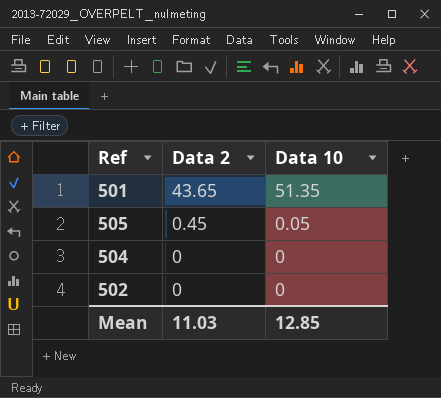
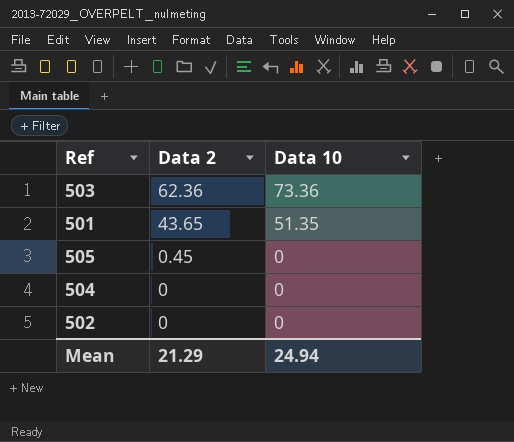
row 503: none -> 62.36 | 73.36
505 | Data 10: 0.05 -> 0
Mean | Data 2: 11.03 -> 21.29
Mean | Data 10: 12.85 -> 24.94

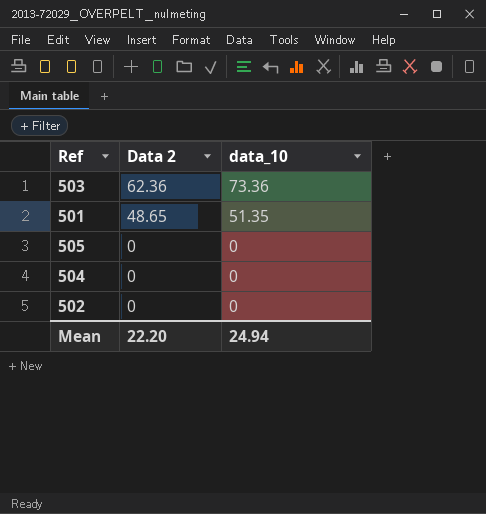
column name: Data 10 -> data_10
501 | Data 2: 43.65 -> 48.65
505 | Data 2: 0.45 -> 0
Mean | Data 2: 21.29 -> 22.20

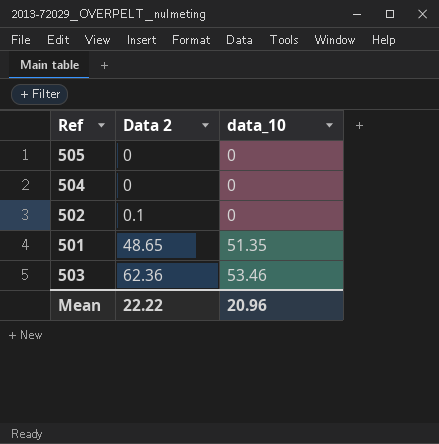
row order: Data 2 descending -> Data 2 ascending
502 | Data 2: 0 -> 0.1
503 | data_10: 73.36 -> 53.46
Mean | Data 2: 22.20 -> 22.22
Mean | data_10: 24.94 -> 20.96

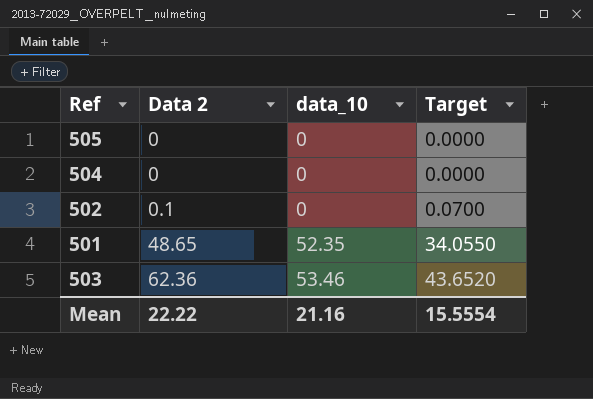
column Target | formula: none -> [Data 2] * 0.7
501 | data_10: 51.35 -> 52.35
Mean | data_10: 20.96 -> 21.16

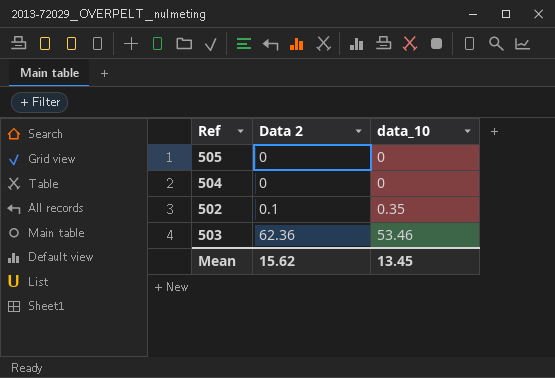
column Target | formula: [Data 2] * 0.7 -> none
row 501: 48.65 | 52.35 | 34.0550 -> none
502 | data_10: 0 -> 0.35
Mean | Data 2: 22.22 -> 15.62
Mean | data_10: 21.16 -> 13.45

